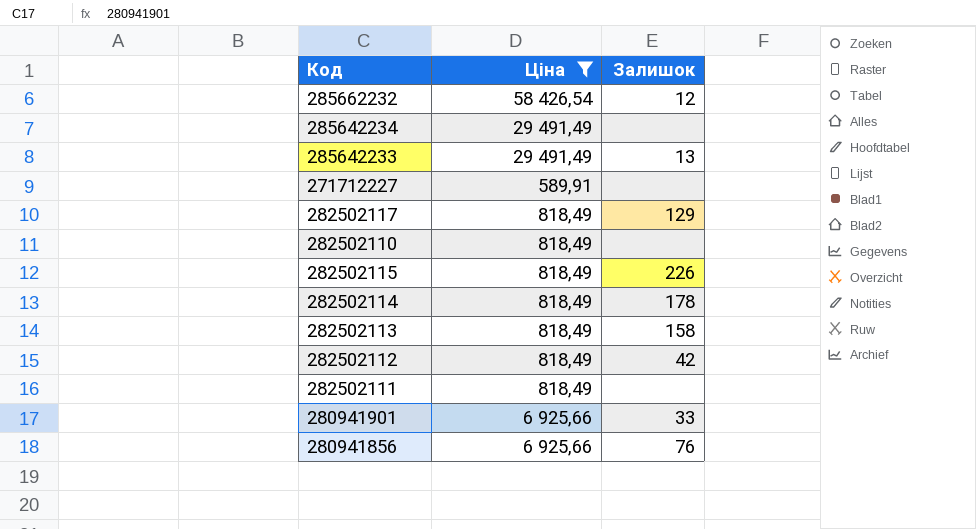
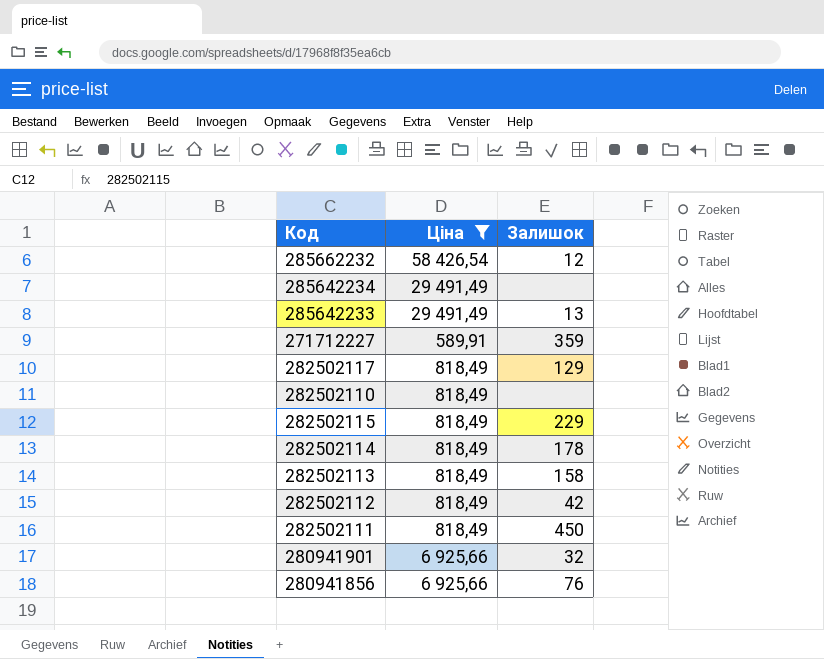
271712227 | Залишок: none -> 359
282502115 | Залишок: 226 -> 229
282502111 | Залишок: none -> 450
280941901 | Залишок: 33 -> 32

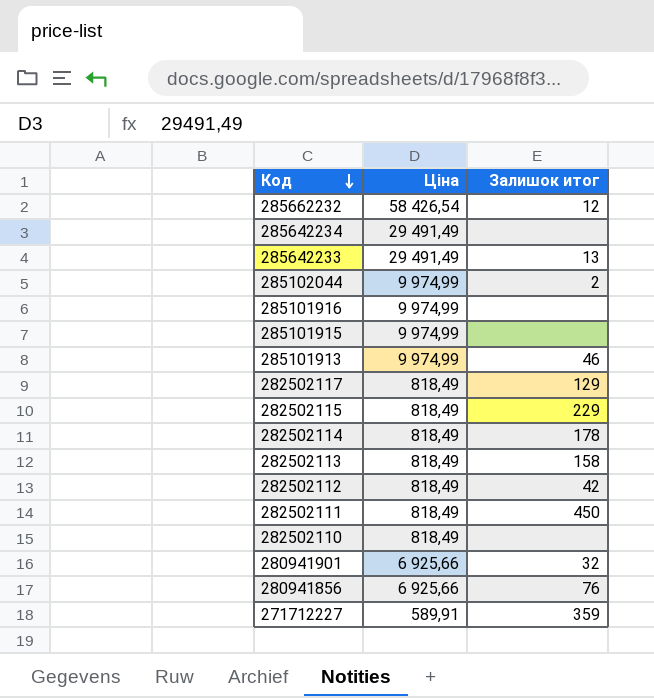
filter: Ціна != 9 974,99 -> none
row order: none -> Код descending
column name: Залишок -> Залишок итог

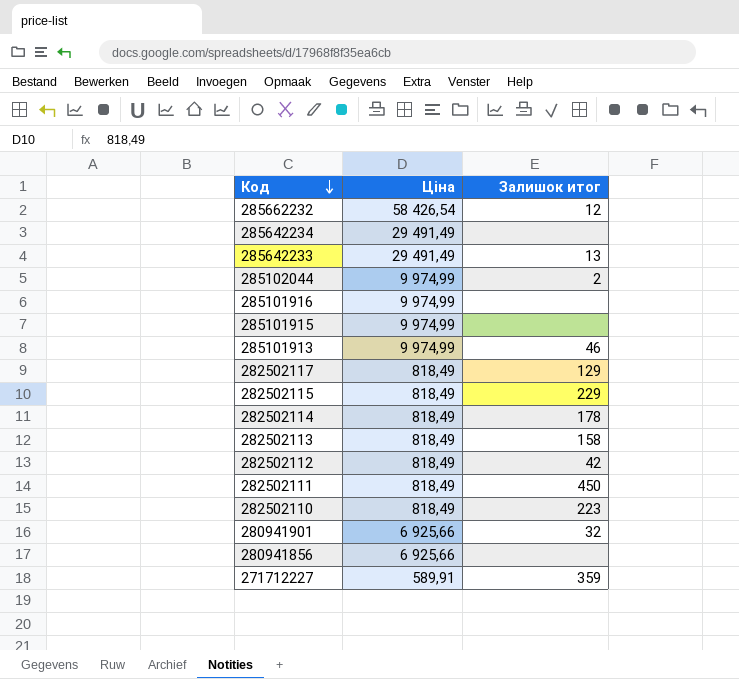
282502110 | Залишок итог: none -> 223
280941856 | Залишок итог: 76 -> none

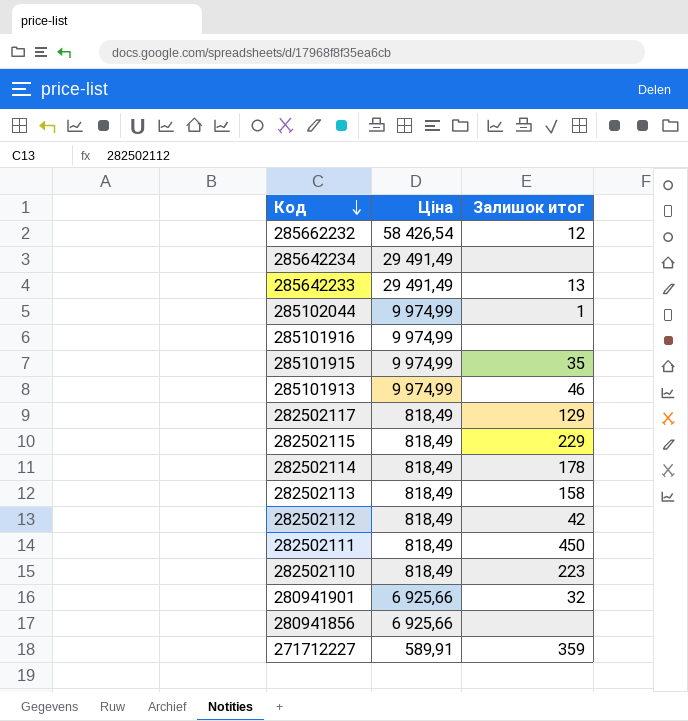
285102044 | Залишок итог: 2 -> 1
285101915 | Залишок итог: none -> 35

